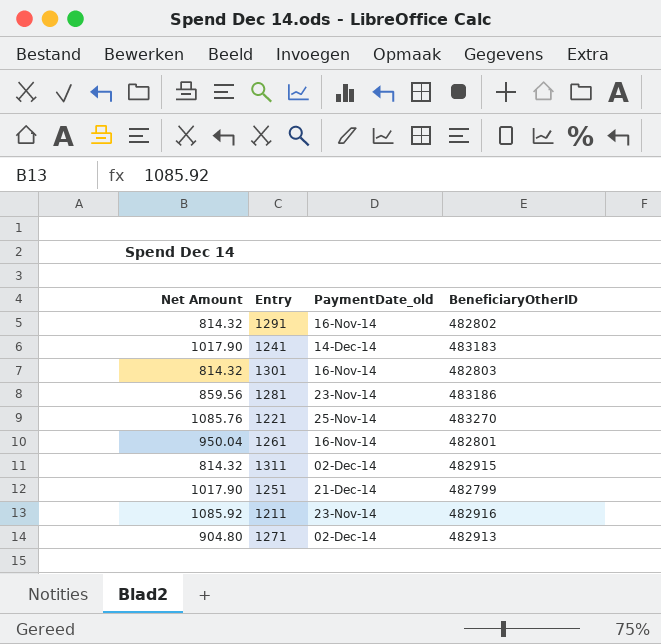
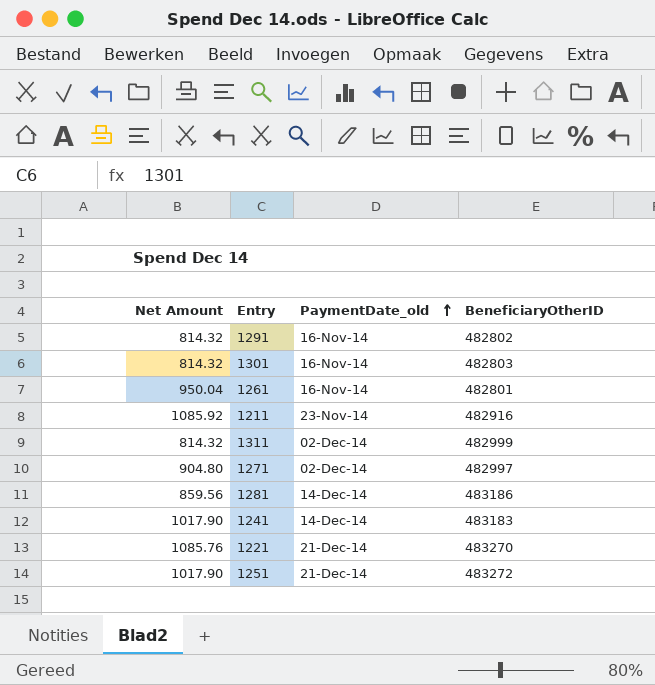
row order: none -> PaymentDate_old ascending
1311 | BeneficiaryOtherID: 482915 -> 482999
1271 | BeneficiaryOtherID: 482913 -> 482997
1281 | PaymentDate_old: 23-Nov-14 -> 14-Dec-14
1221 | PaymentDate_old: 25-Nov-14 -> 21-Dec-14
1251 | BeneficiaryOtherID: 482799 -> 483272

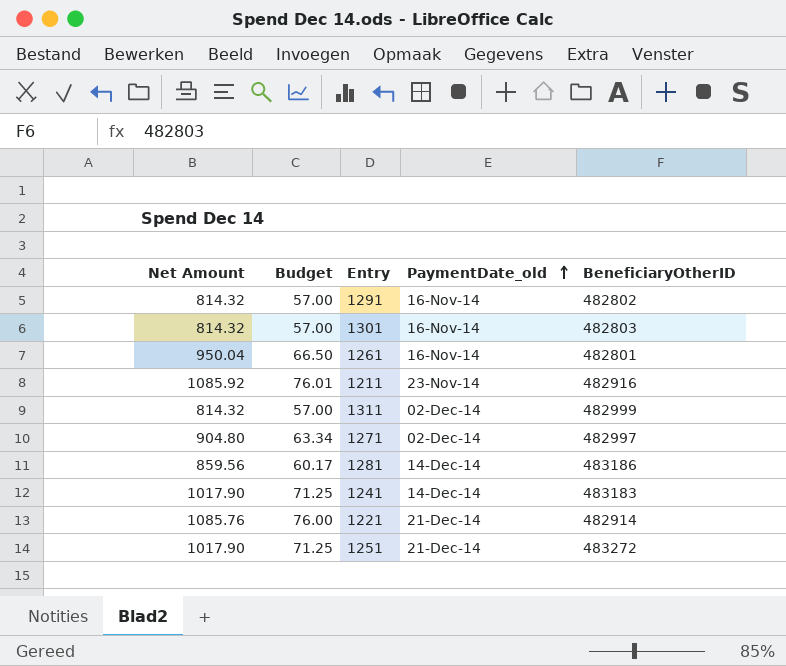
column Budget | formula: none -> [Net Amount] * 0.07
1221 | BeneficiaryOtherID: 483270 -> 482914

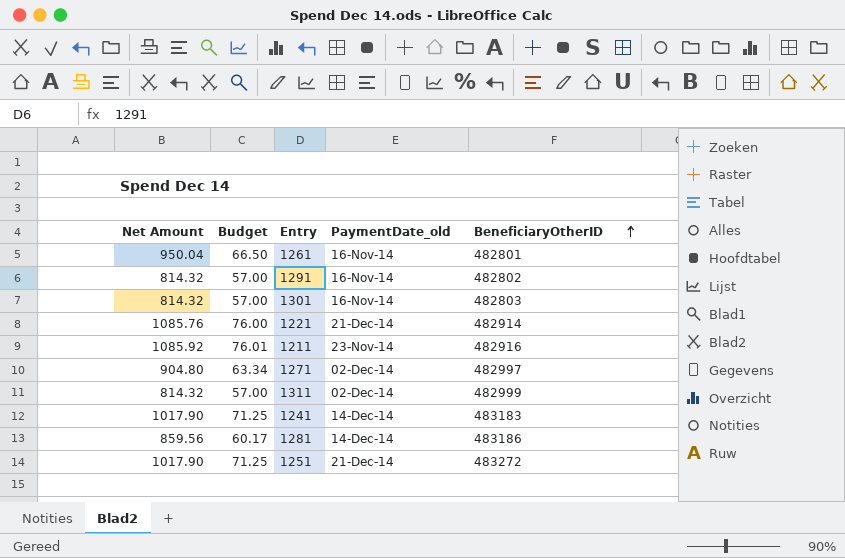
row order: PaymentDate_old ascending -> BeneficiaryOtherID ascending

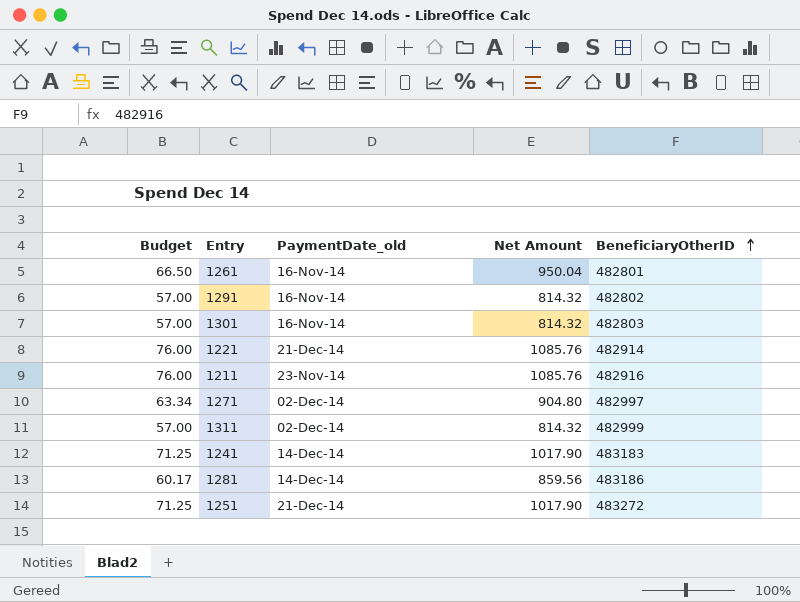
column Net Amount | position: 1 -> 4
1211 | Budget: 76.01 -> 76.00
1211 | Net Amount: 1085.92 -> 1085.76

